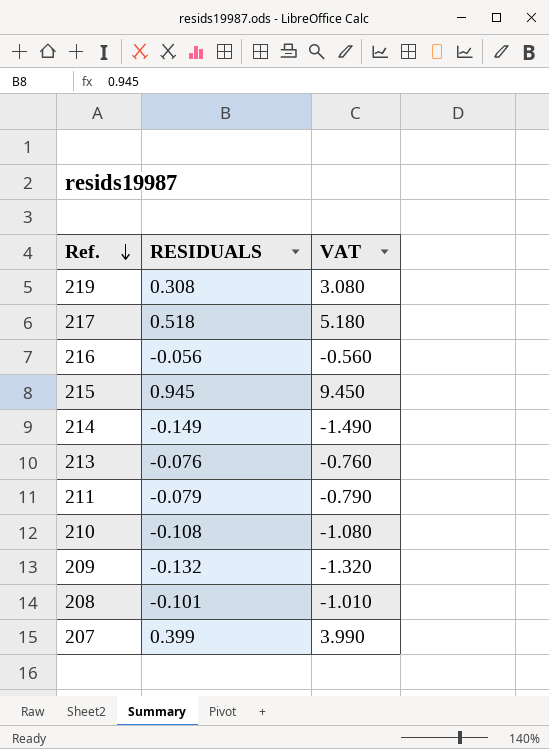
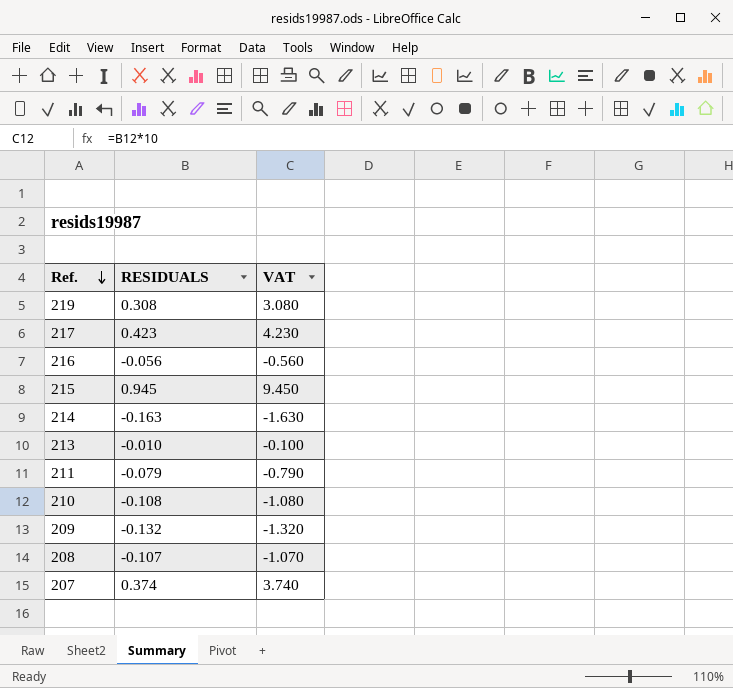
217 | RESIDUALS: 0.518 -> 0.423
217 | VAT: 5.180 -> 4.230
214 | RESIDUALS: -0.149 -> -0.163
214 | VAT: -1.490 -> -1.630
213 | RESIDUALS: -0.076 -> -0.010
213 | VAT: -0.760 -> -0.100
208 | RESIDUALS: -0.101 -> -0.107
208 | VAT: -1.010 -> -1.070
207 | RESIDUALS: 0.399 -> 0.374
207 | VAT: 3.990 -> 3.740

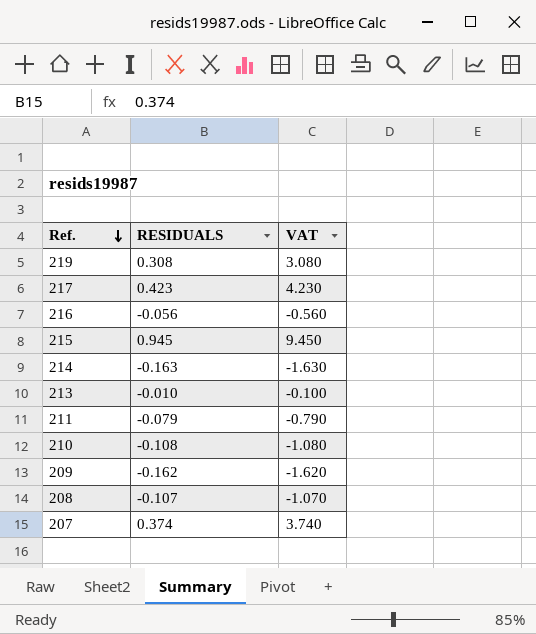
209 | RESIDUALS: -0.132 -> -0.162
209 | VAT: -1.320 -> -1.620

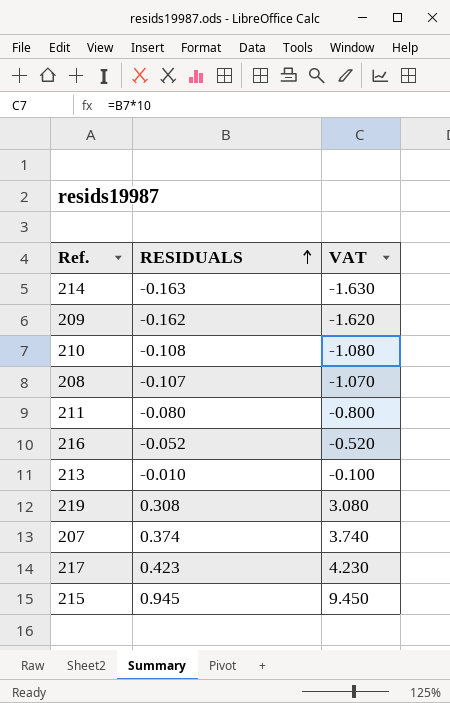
row order: Ref. descending -> RESIDUALS ascending
211 | RESIDUALS: -0.079 -> -0.080
211 | VAT: -0.790 -> -0.800
216 | RESIDUALS: -0.056 -> -0.052
216 | VAT: -0.560 -> -0.520

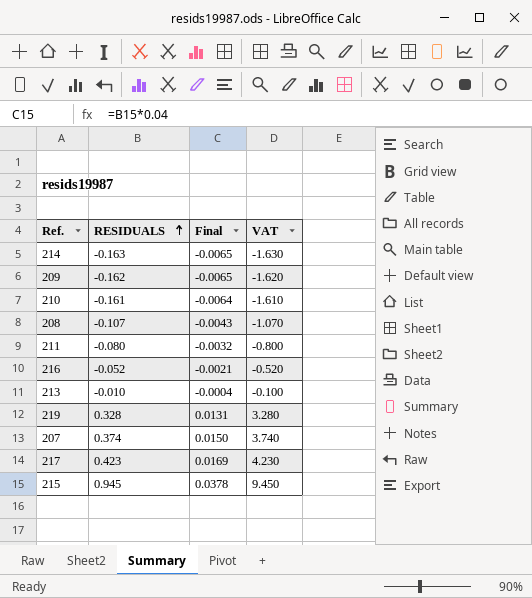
column Final | formula: none -> [RESIDUALS] * 0.04
210 | RESIDUALS: -0.108 -> -0.161
210 | VAT: -1.080 -> -1.610
219 | RESIDUALS: 0.308 -> 0.328
219 | VAT: 3.080 -> 3.280

